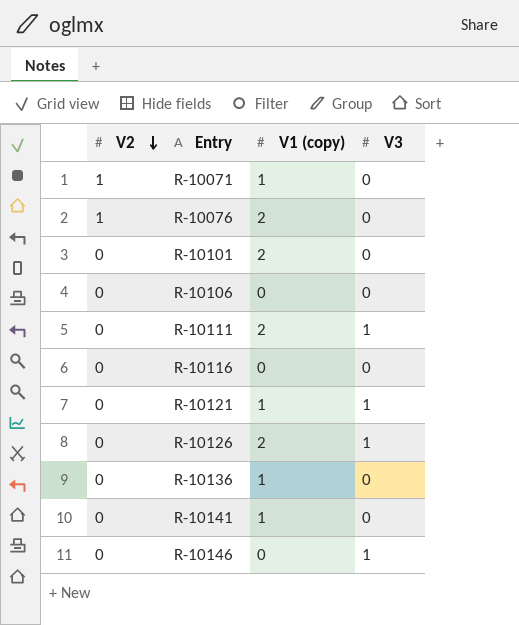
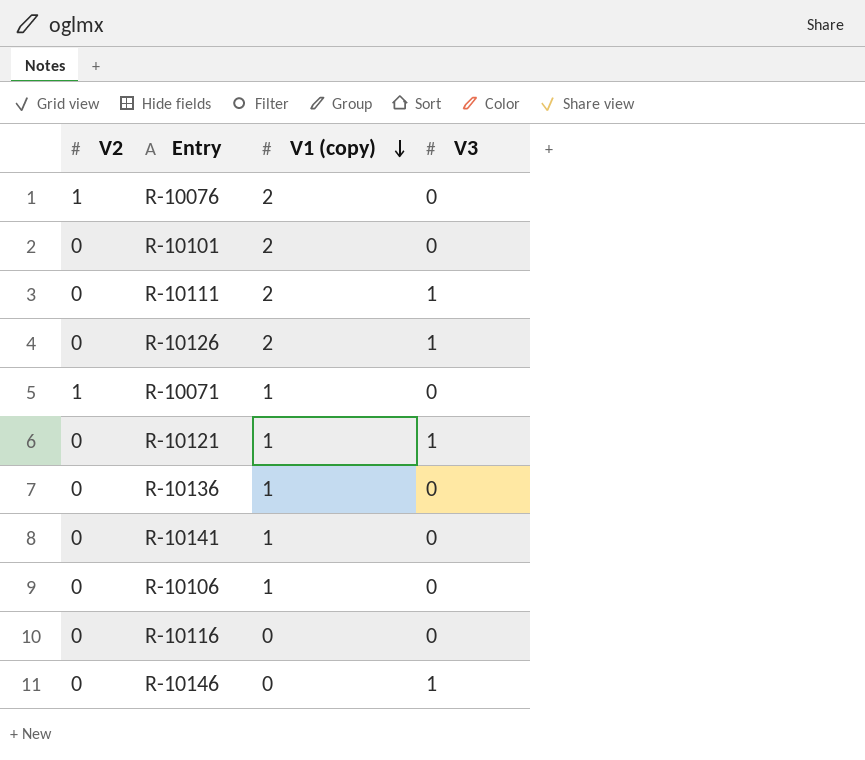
row order: V2 descending -> V1 (copy) descending
R-10106 | V1 (copy): 0 -> 1

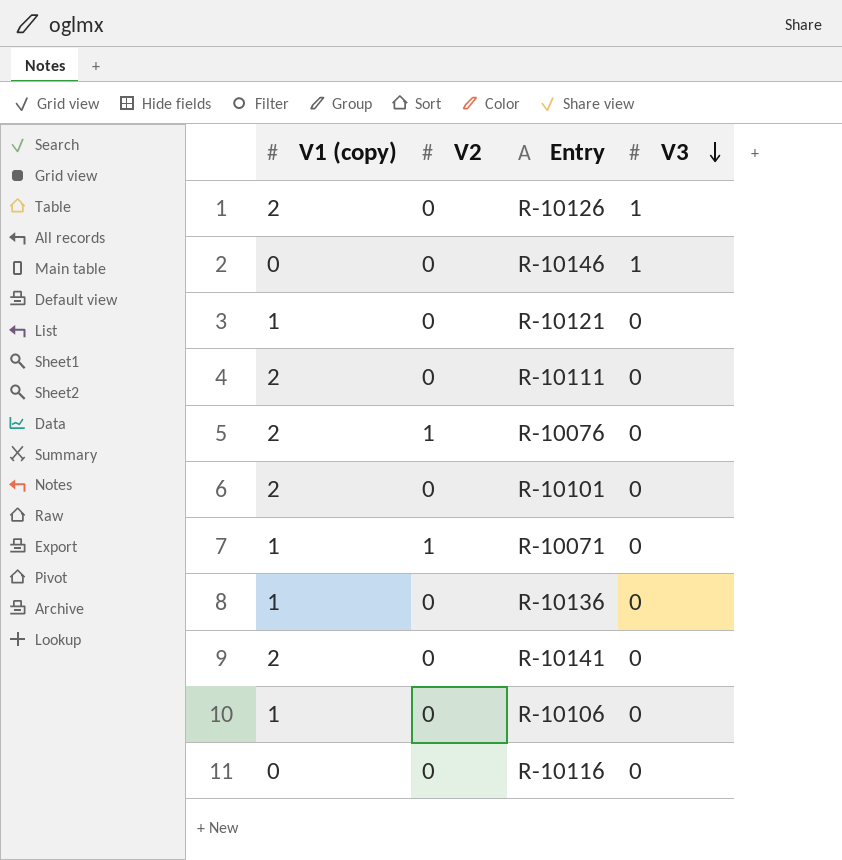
row order: V1 (copy) descending -> V3 descending
column V1 (copy) | position: 3 -> 1
R-10121 | V3: 1 -> 0
R-10111 | V3: 1 -> 0
R-10141 | V1 (copy): 1 -> 2

